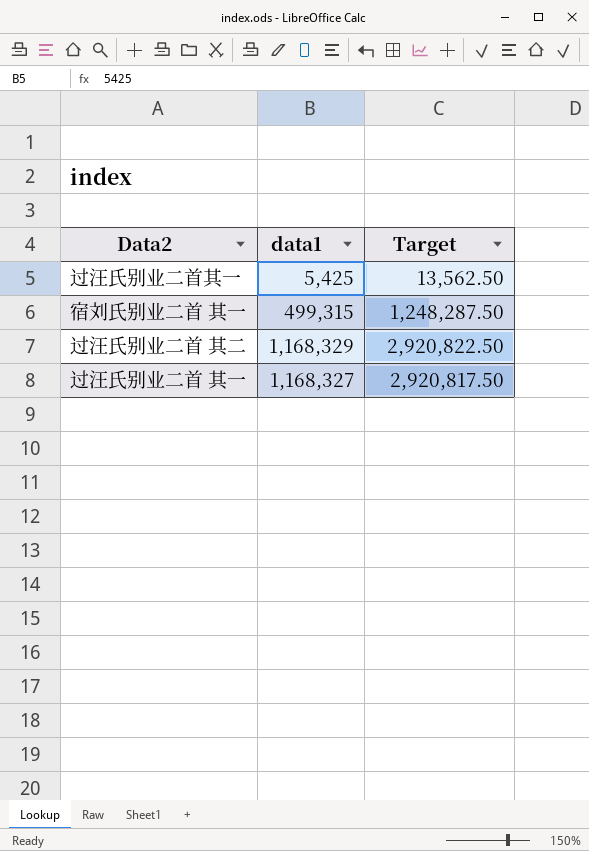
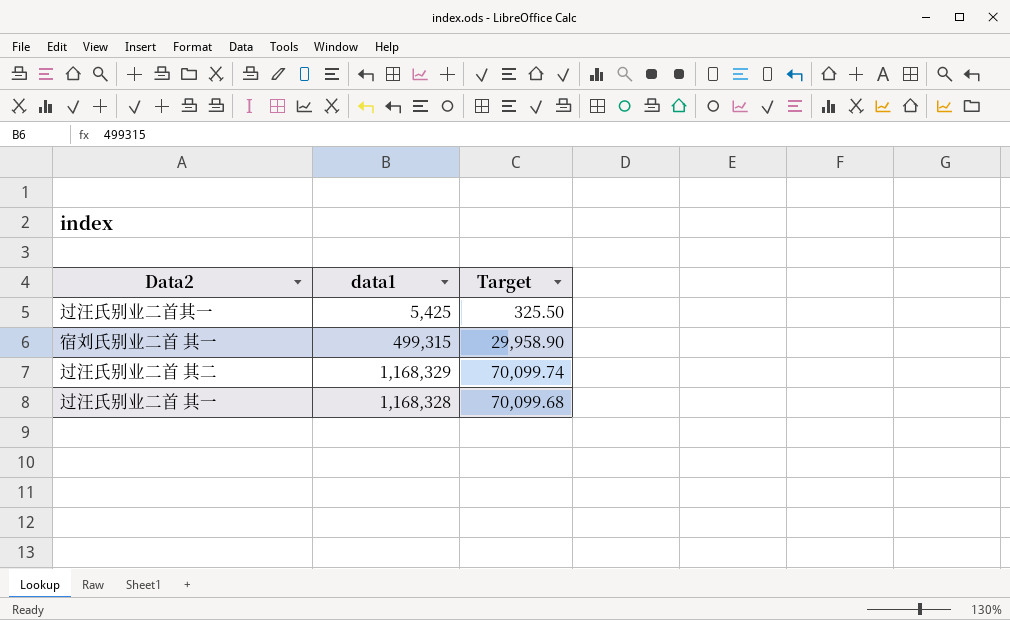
column Target | formula: [data1] * 2.5 -> [data1] * 0.06
过汪氏别业二首 其一 | data1: 1,168,327 -> 1,168,328

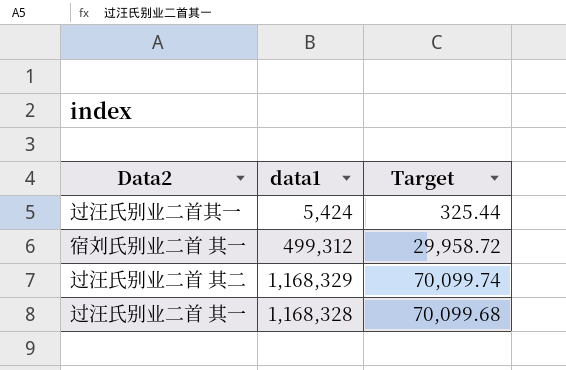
过汪氏别业二首其一 | data1: 5,425 -> 5,424
过汪氏别业二首其一 | Target: 325.50 -> 325.44
宿刘氏别业二首 其一 | data1: 499,315 -> 499,312
宿刘氏别业二首 其一 | Target: 29,958.90 -> 29,958.72

